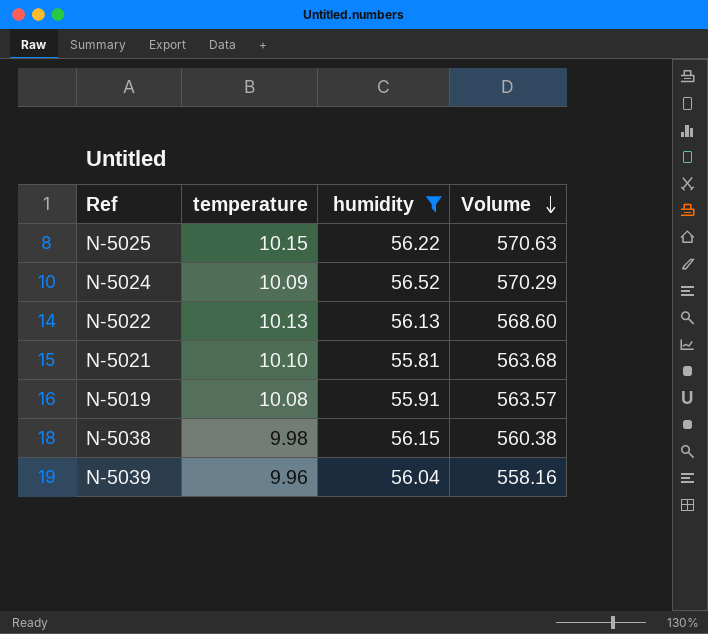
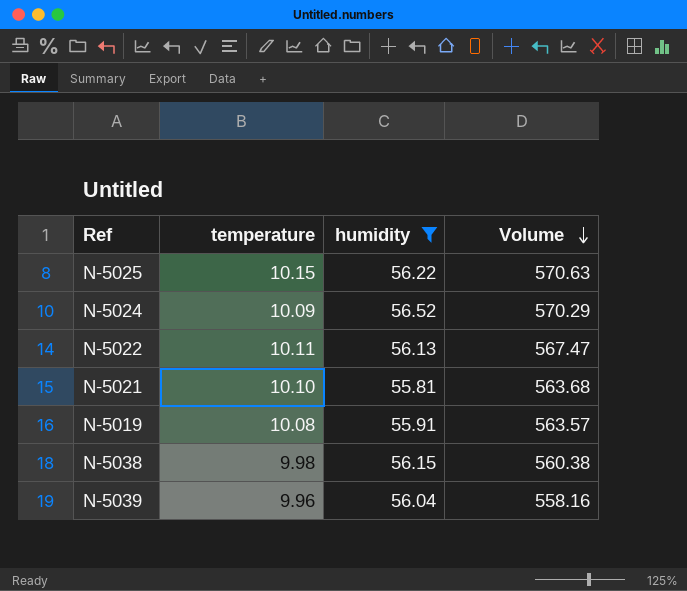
N-5022 | temperature: 10.13 -> 10.11
N-5022 | Volume: 568.60 -> 567.47

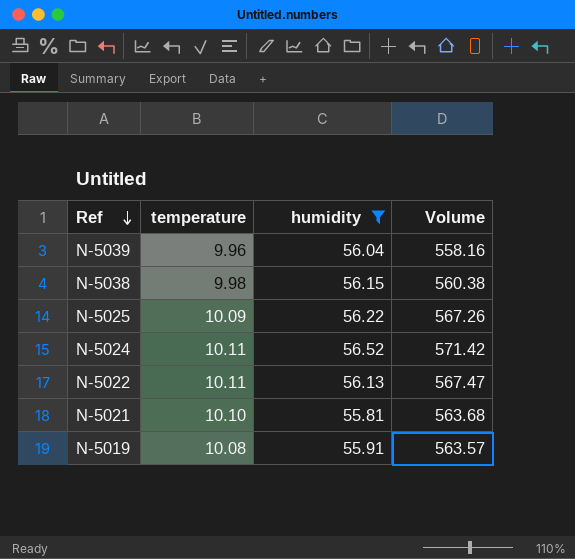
row order: Volume descending -> Ref descending
N-5025 | temperature: 10.15 -> 10.09
N-5025 | Volume: 570.63 -> 567.26
N-5024 | temperature: 10.09 -> 10.11
N-5024 | Volume: 570.29 -> 571.42

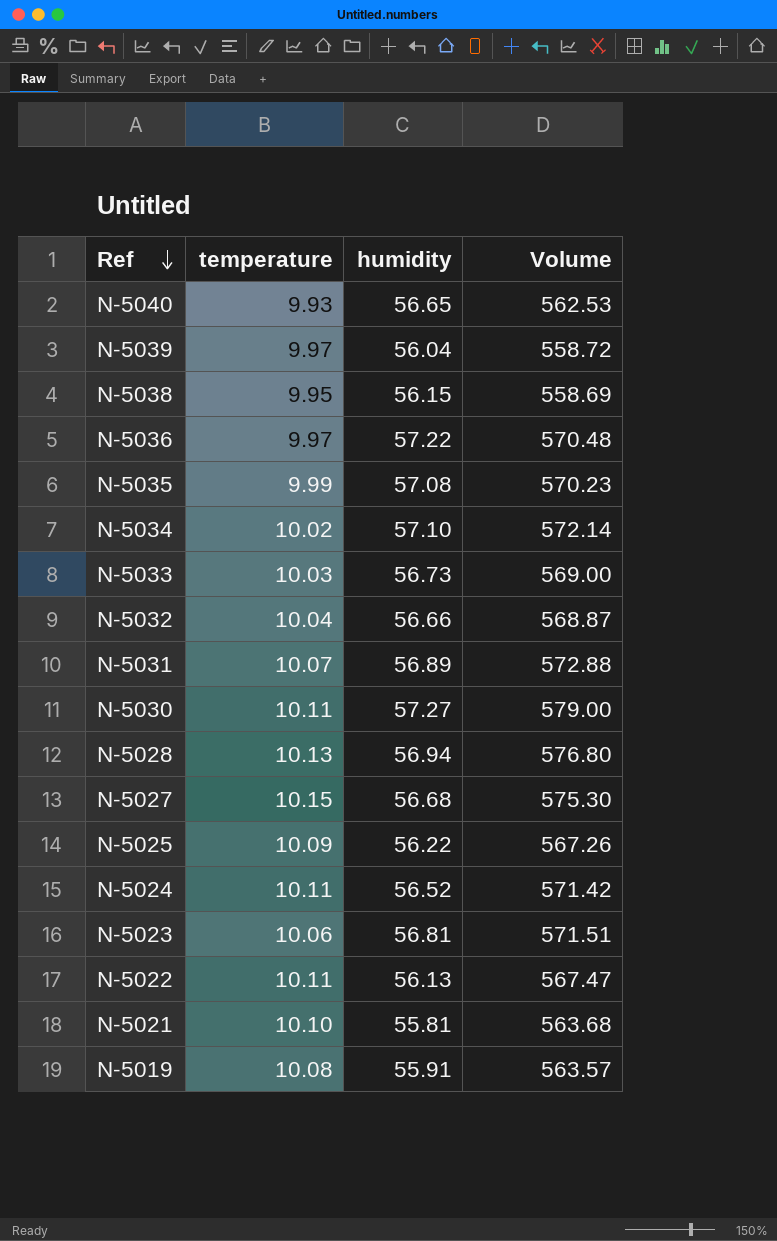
filter: humidity <= 56.52 -> none
N-5039 | temperature: 9.96 -> 9.97
N-5039 | Volume: 558.16 -> 558.72
N-5038 | temperature: 9.98 -> 9.95
N-5038 | Volume: 560.38 -> 558.69

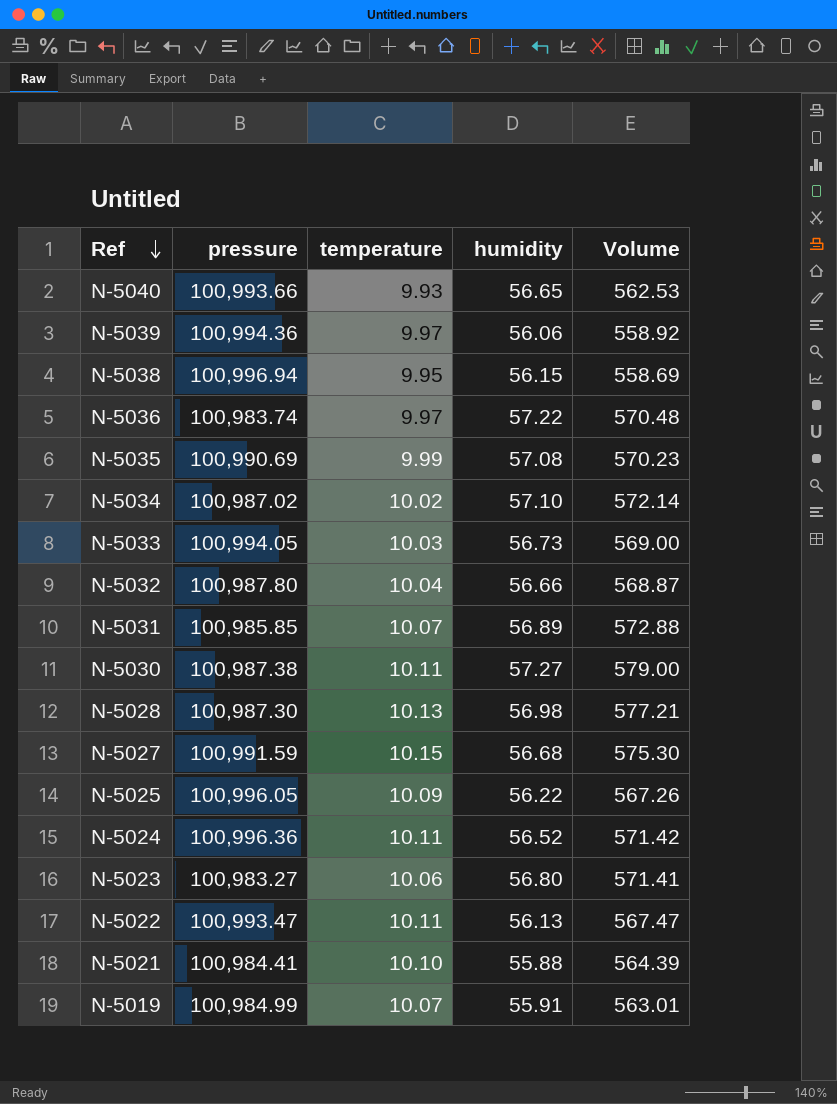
column pressure | position: none -> 2
N-5039 | humidity: 56.04 -> 56.06
N-5039 | Volume: 558.72 -> 558.92
N-5028 | humidity: 56.94 -> 56.98
N-5028 | Volume: 576.80 -> 577.21
N-5023 | humidity: 56.81 -> 56.80
N-5023 | Volume: 571.51 -> 571.41
N-5021 | humidity: 55.81 -> 55.88
N-5021 | Volume: 563.68 -> 564.39
N-5019 | temperature: 10.08 -> 10.07
N-5019 | Volume: 563.57 -> 563.01

